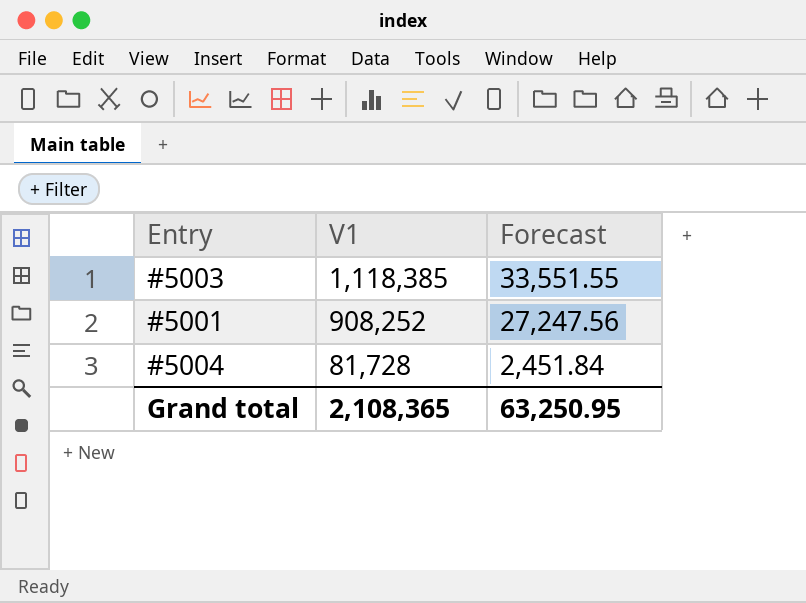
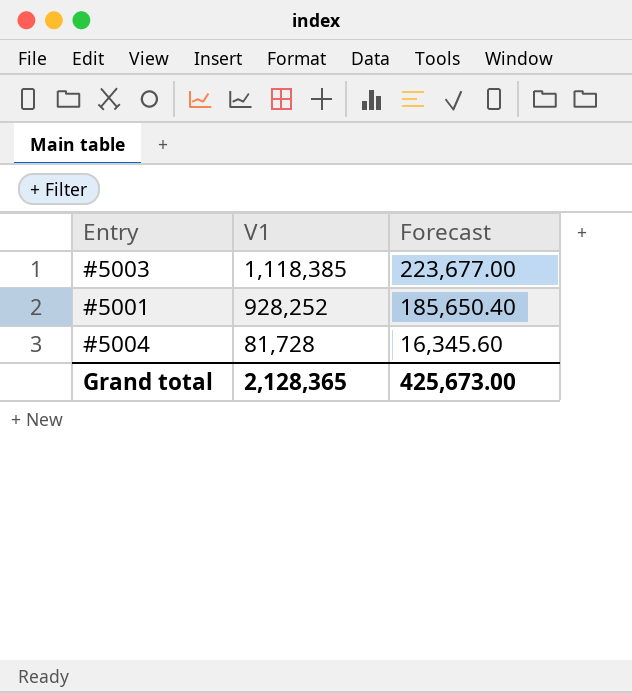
column Forecast | formula: [V1] * 0.03 -> [V1] * 0.2
#5001 | V1: 908,252 -> 928,252
Grand total | V1: 2,108,365 -> 2,128,365
Grand total | Forecast: 63,250.95 -> 425,673.00

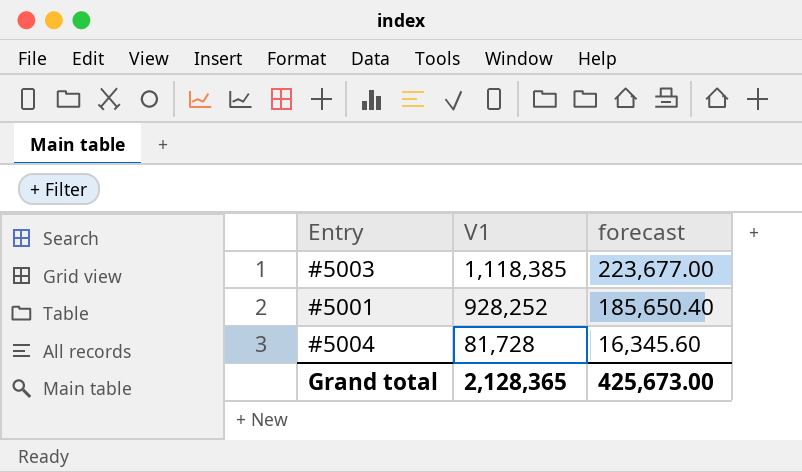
column name: Forecast -> forecast

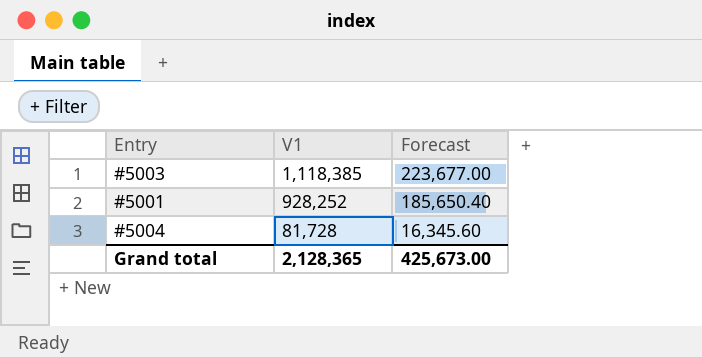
column name: forecast -> Forecast

